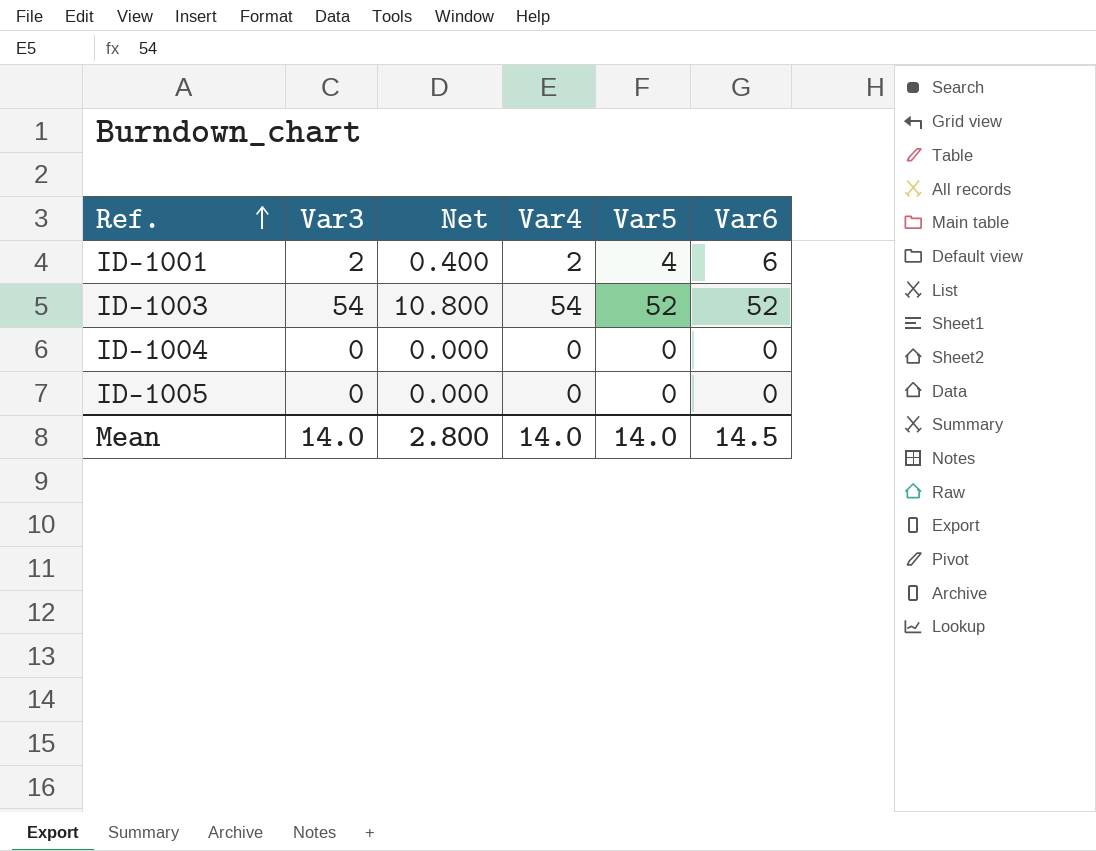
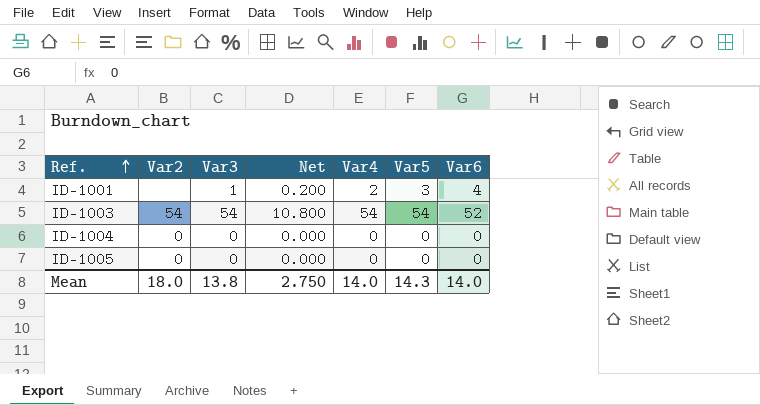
column Var2 | position: none -> 2
ID-1001 | Var3: 2 -> 1
ID-1001 | Net: 0.400 -> 0.200
ID-1001 | Var5: 4 -> 3
ID-1001 | Var6: 6 -> 4
ID-1003 | Var5: 52 -> 54
Mean | Var3: 14.0 -> 13.8
Mean | Net: 2.800 -> 2.750
Mean | Var5: 14.0 -> 14.3
Mean | Var6: 14.5 -> 14.0

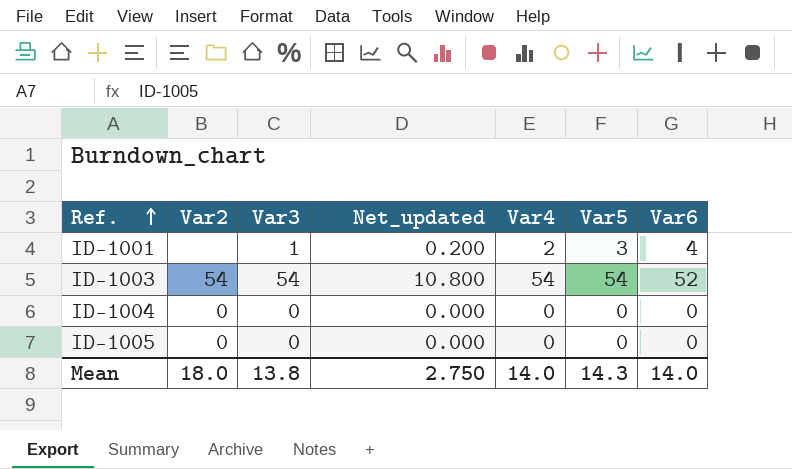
column name: Net -> Net_updated

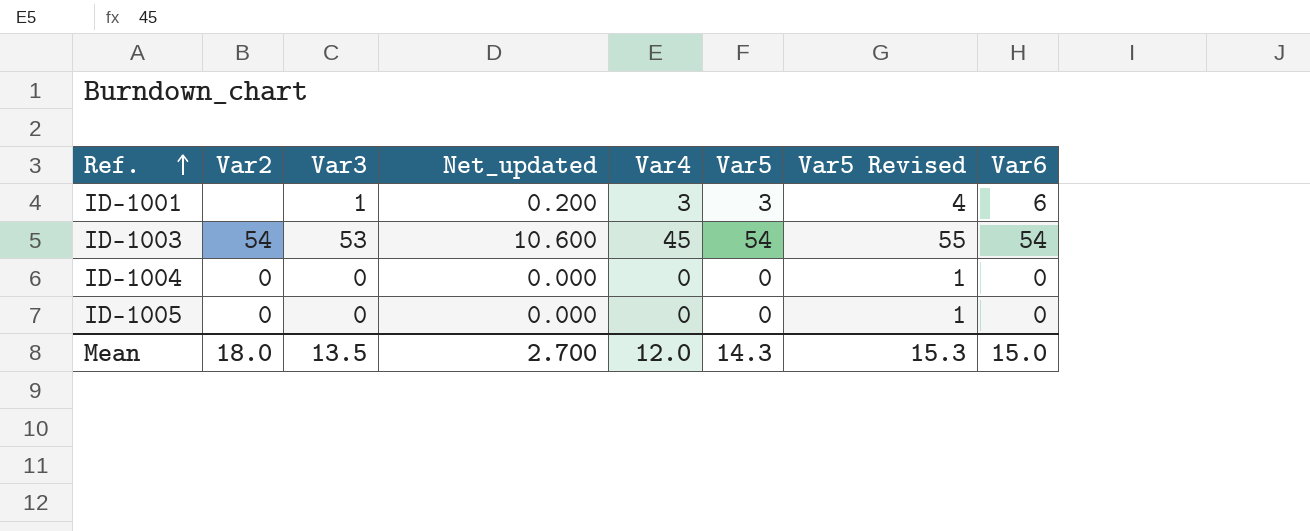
column Var5 Revised | formula: none -> [Var5] + 1
ID-1001 | Var4: 2 -> 3
ID-1001 | Var6: 4 -> 6
ID-1003 | Var3: 54 -> 53
ID-1003 | Net_updated: 10.800 -> 10.600
ID-1003 | Var4: 54 -> 45
ID-1003 | Var6: 52 -> 54
Mean | Var3: 13.8 -> 13.5
Mean | Net_updated: 2.750 -> 2.700
Mean | Var4: 14.0 -> 12.0
Mean | Var6: 14.0 -> 15.0

